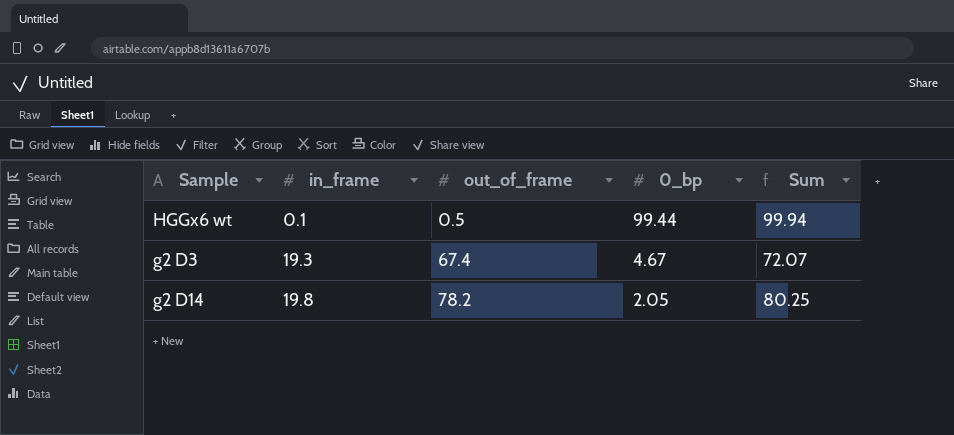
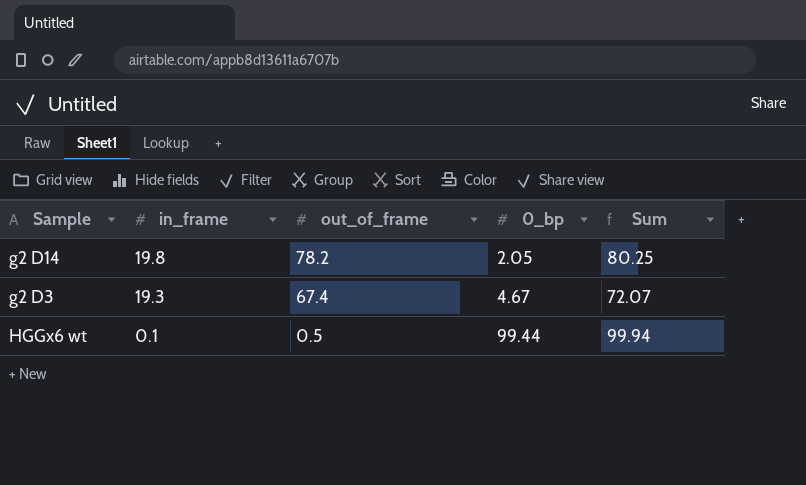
row order: in_frame ascending -> in_frame descending

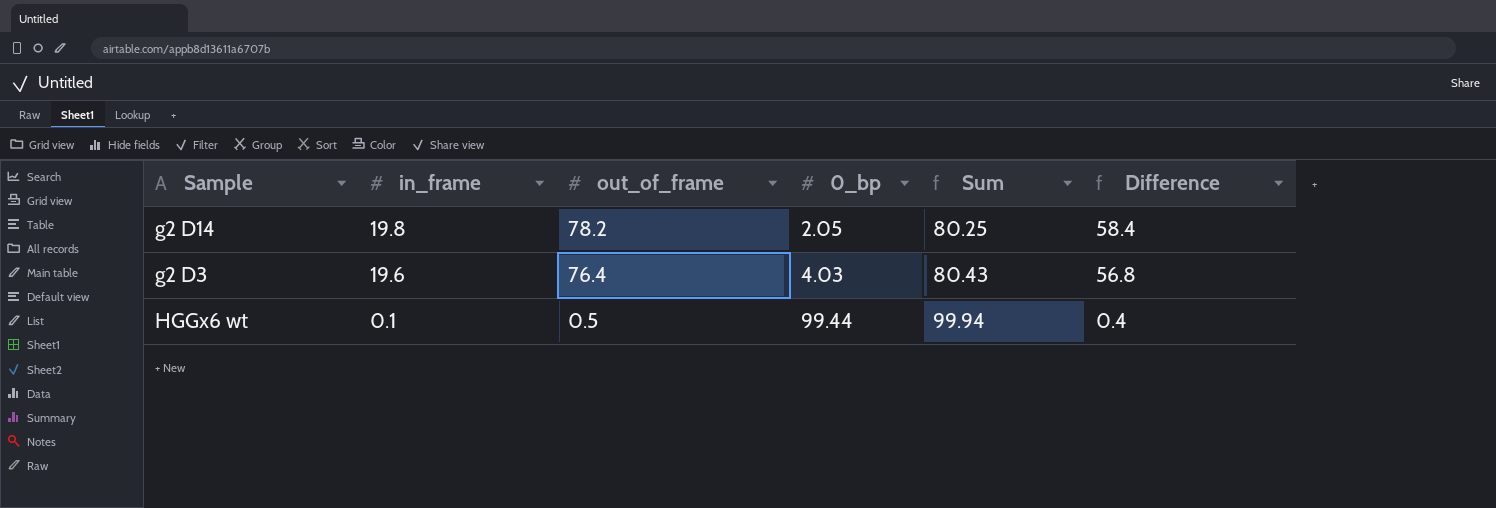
column Difference | formula: none -> [out_of_frame] - [in_frame]
g2 D3 | in_frame: 19.3 -> 19.6
g2 D3 | out_of_frame: 67.4 -> 76.4
g2 D3 | 0_bp: 4.67 -> 4.03
g2 D3 | Sum: 72.07 -> 80.43

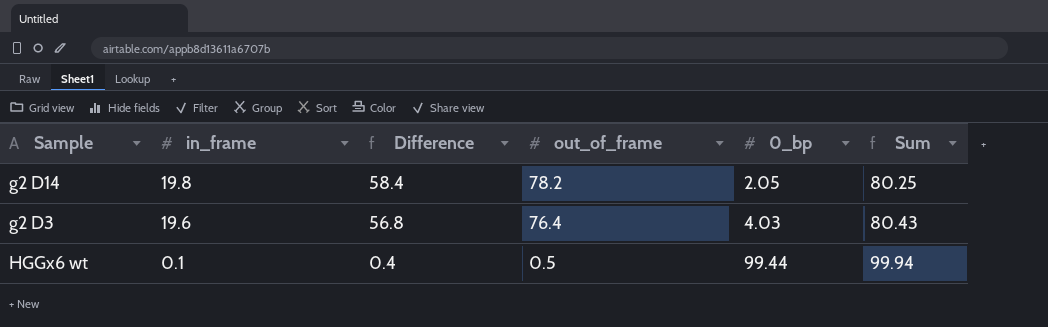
column Difference | position: 6 -> 3

